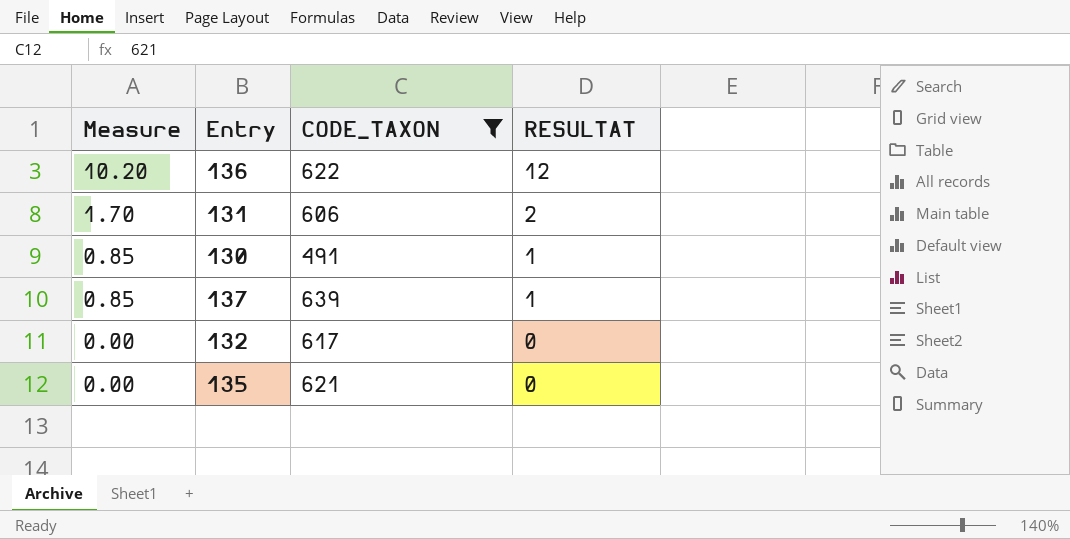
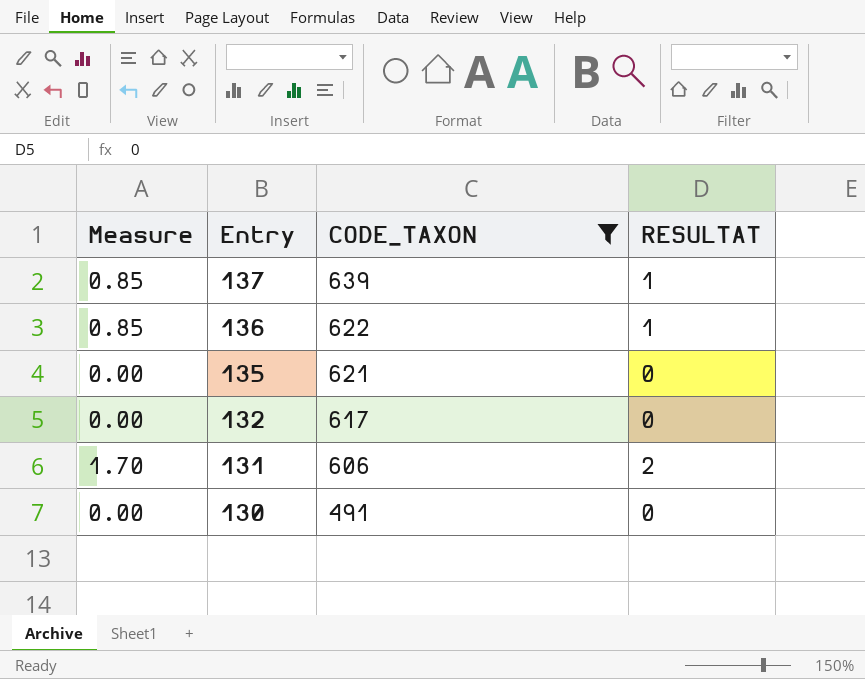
row order: Measure descending -> Entry descending
136 | Measure: 10.20 -> 0.85
136 | RESULTAT: 12 -> 1
130 | Measure: 0.85 -> 0.00
130 | RESULTAT: 1 -> 0

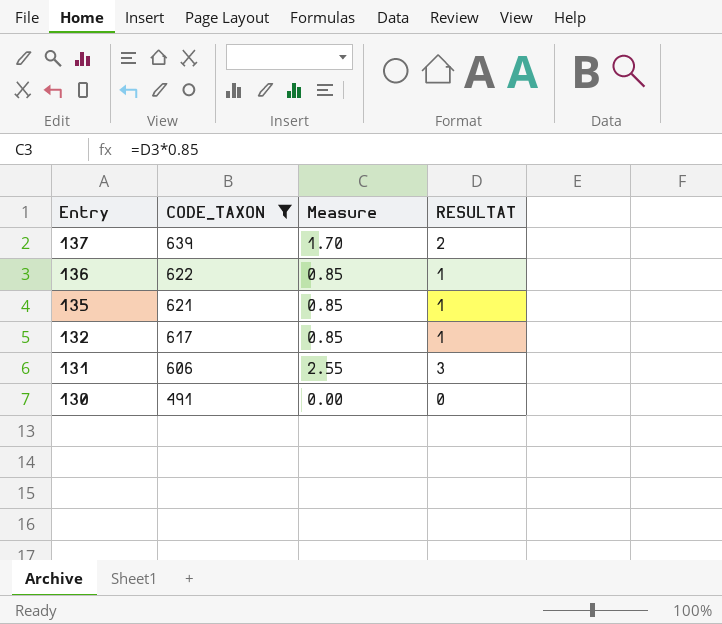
column Measure | position: 1 -> 3
137 | Measure: 0.85 -> 1.70
137 | RESULTAT: 1 -> 2
135 | Measure: 0.00 -> 0.85
135 | RESULTAT: 0 -> 1
132 | Measure: 0.00 -> 0.85
132 | RESULTAT: 0 -> 1
131 | Measure: 1.70 -> 2.55
131 | RESULTAT: 2 -> 3

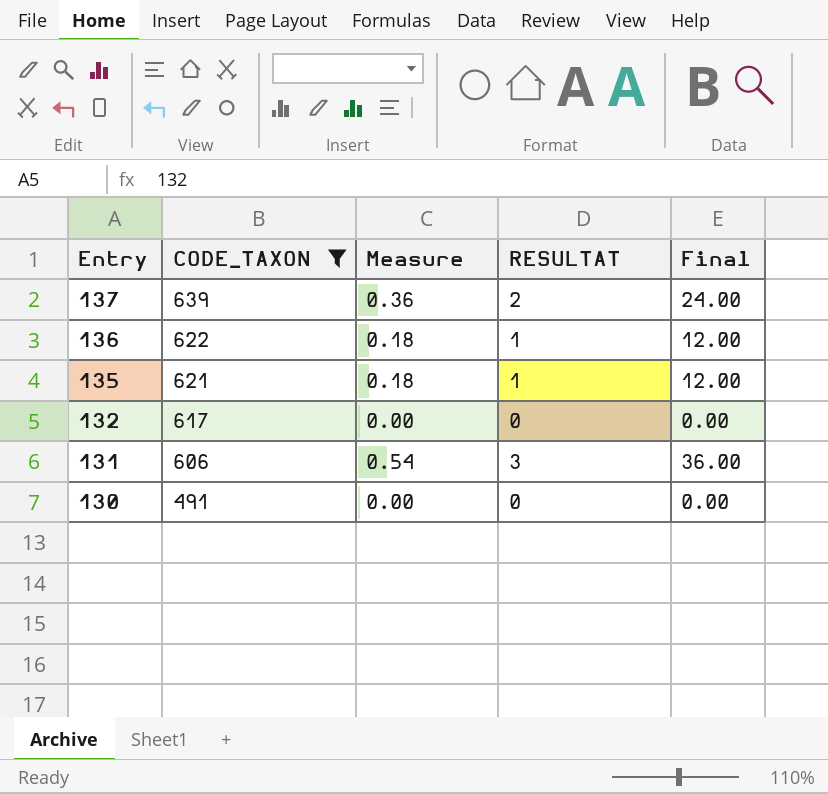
column Measure | formula: [RESULTAT] * 0.85 -> [RESULTAT] * 0.18
column Final | formula: none -> [RESULTAT] * 12
132 | RESULTAT: 1 -> 0

